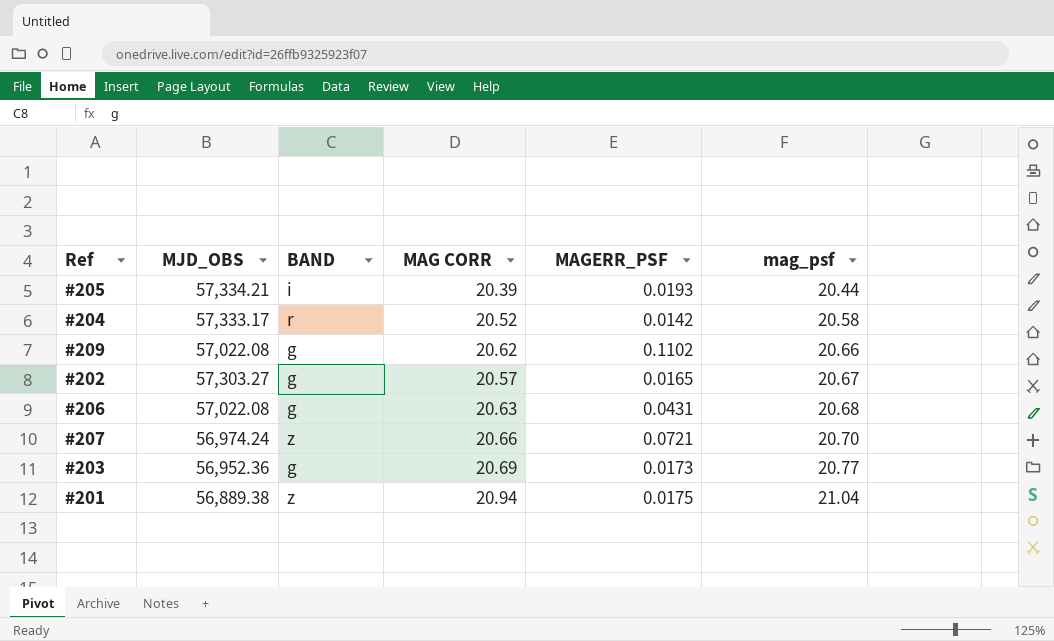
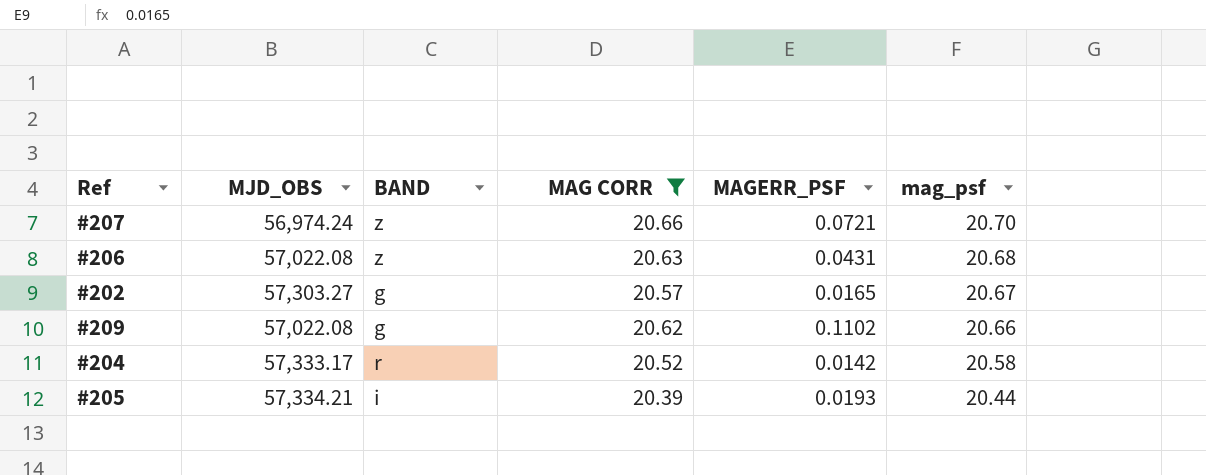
filter: none -> MAG CORR <= 20.66
row order: mag_psf ascending -> mag_psf descending
#206 | BAND: g -> z

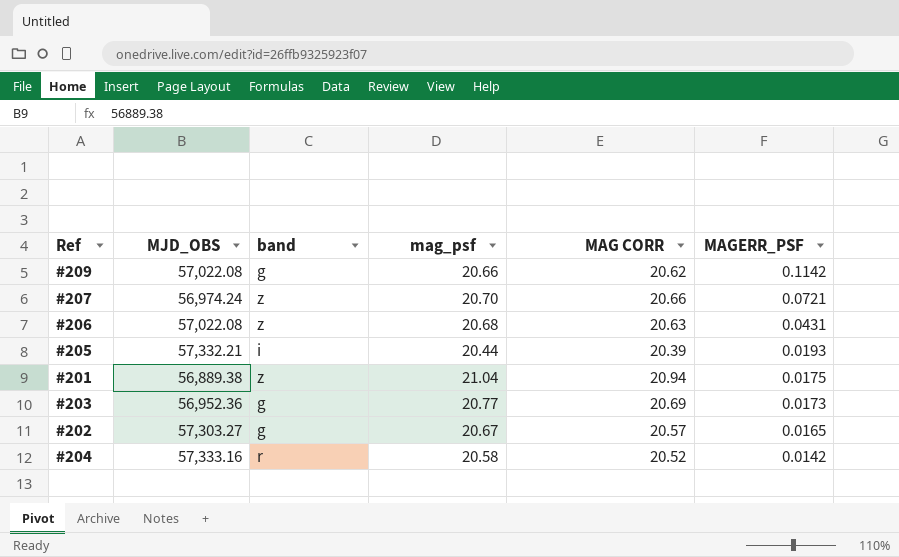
filter: MAG CORR <= 20.66 -> none
row order: mag_psf descending -> MAGERR_PSF descending
column name: BAND -> band
column mag_psf | position: 6 -> 4
#209 | MAGERR_PSF: 0.1102 -> 0.1142
#205 | MJD_OBS: 57,334.21 -> 57,332.21
#204 | MJD_OBS: 57,333.17 -> 57,333.16

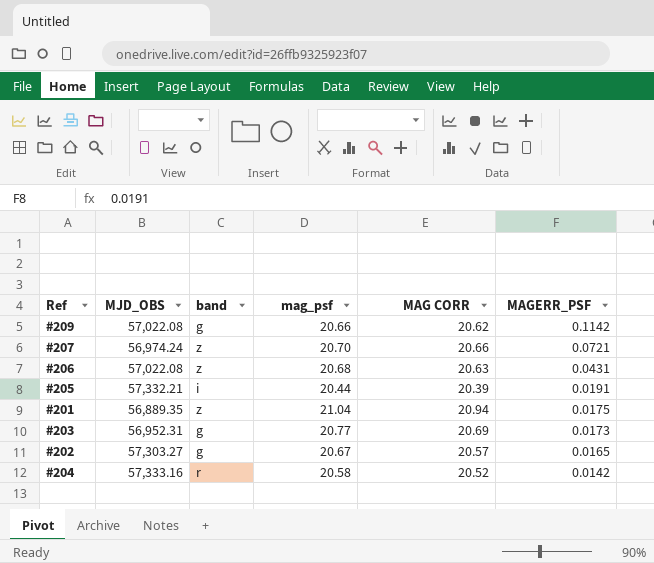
#205 | MAGERR_PSF: 0.0193 -> 0.0191
#201 | MJD_OBS: 56,889.38 -> 56,889.35
#203 | MJD_OBS: 56,952.36 -> 56,952.31

